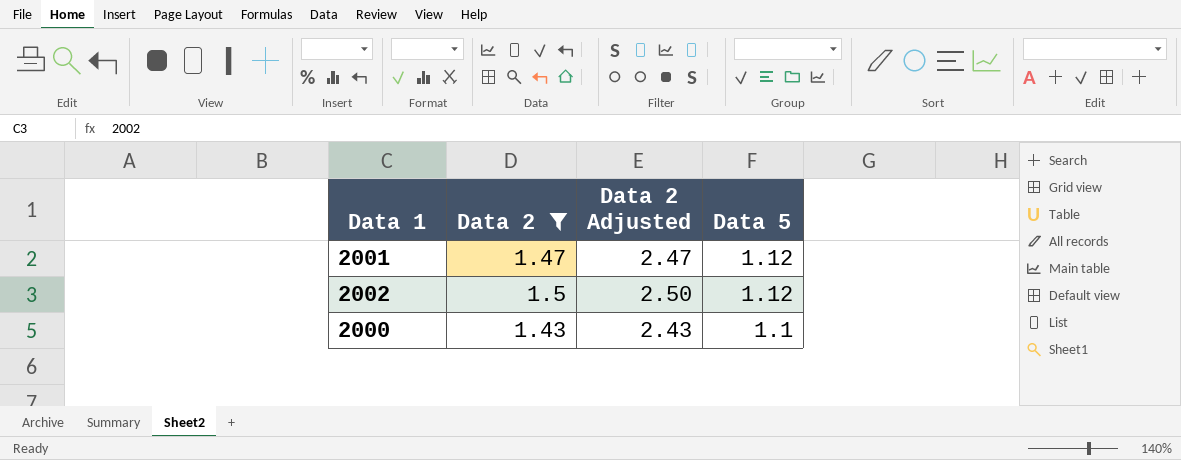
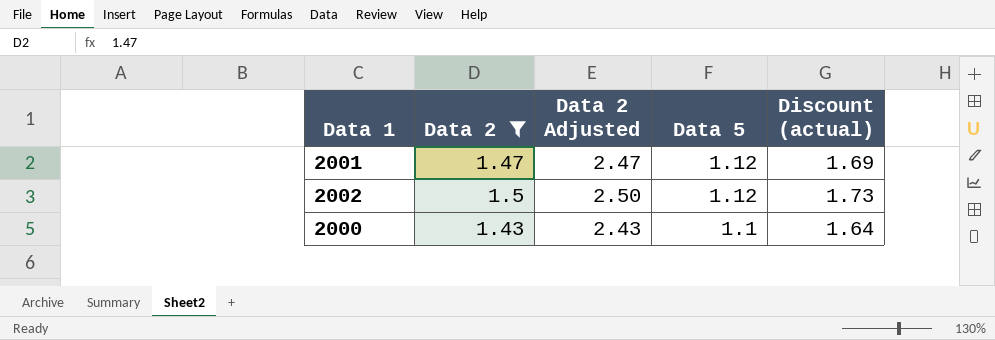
column Discount (actual) | formula: none -> [Data 2] * 1.15

